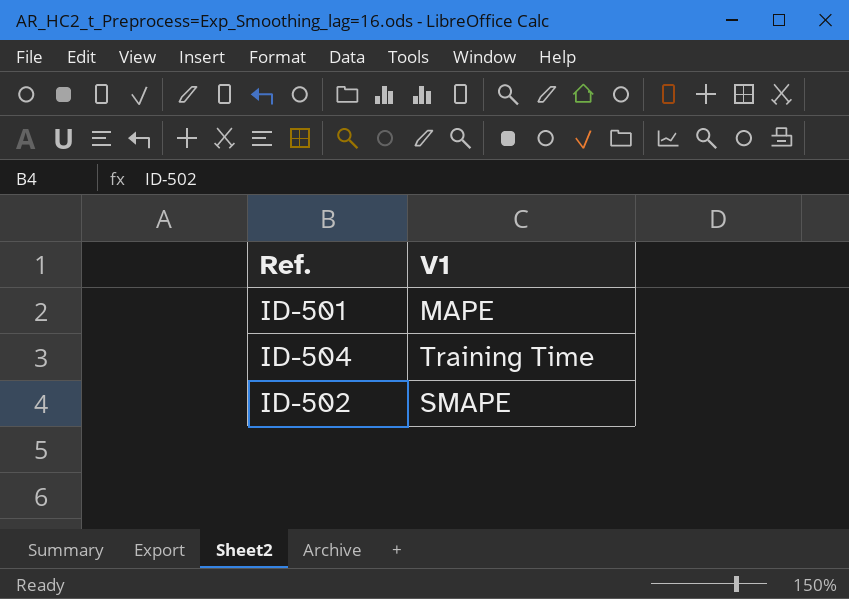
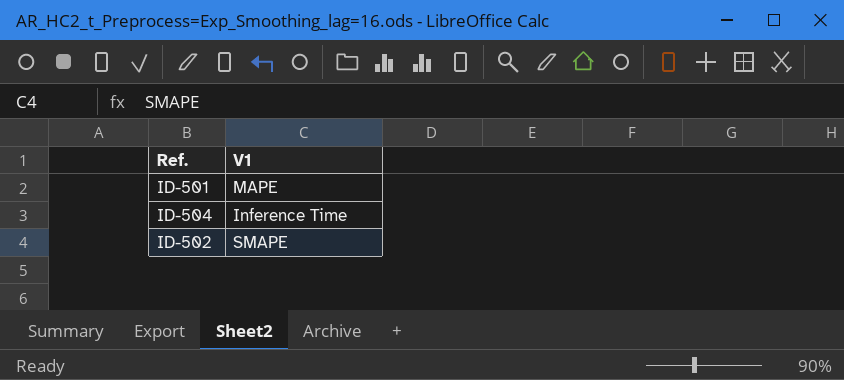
ID-504 | V1: Training Time -> Inference Time

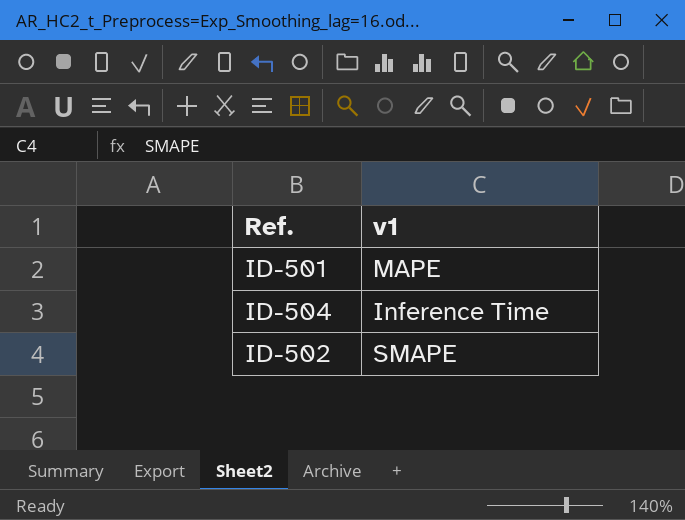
column name: V1 -> v1

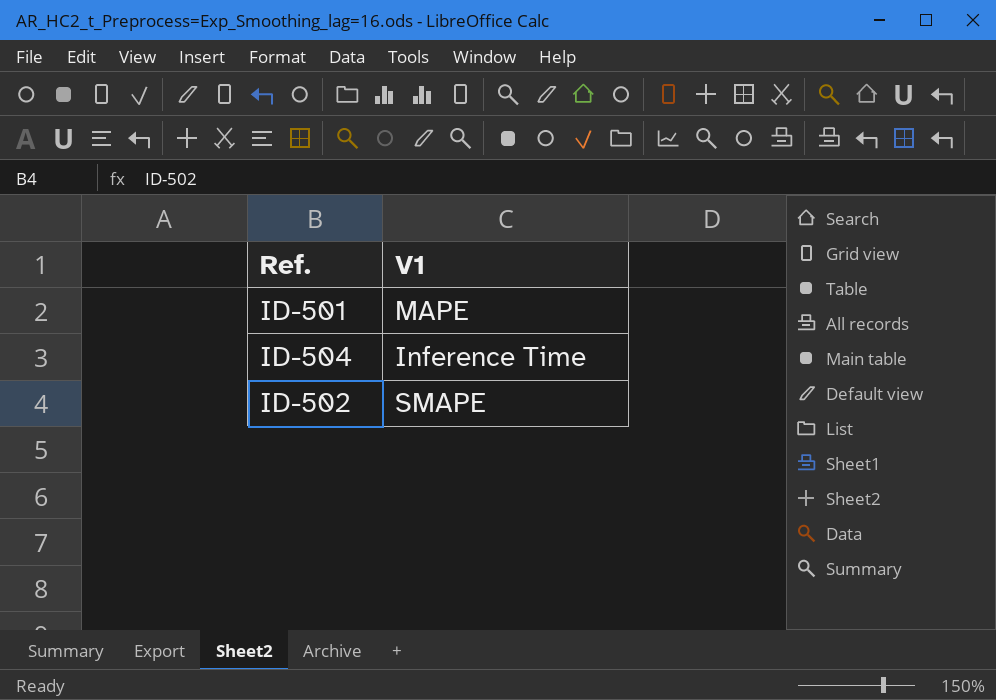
column name: v1 -> V1

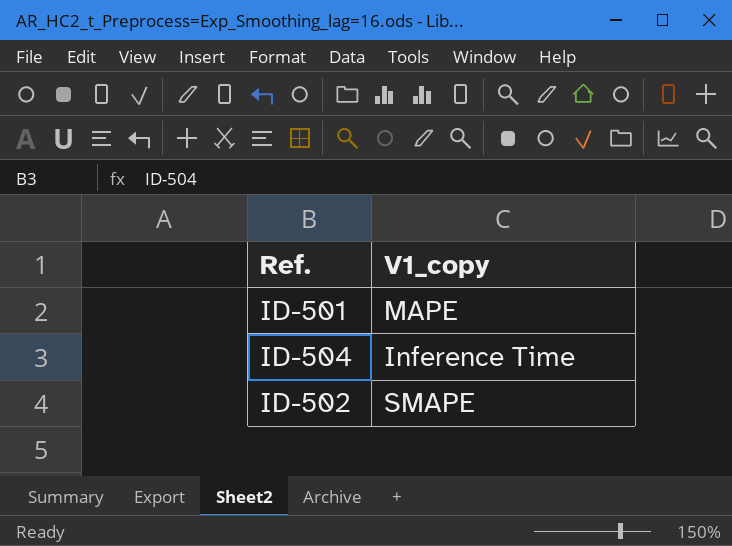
column name: V1 -> V1_copy

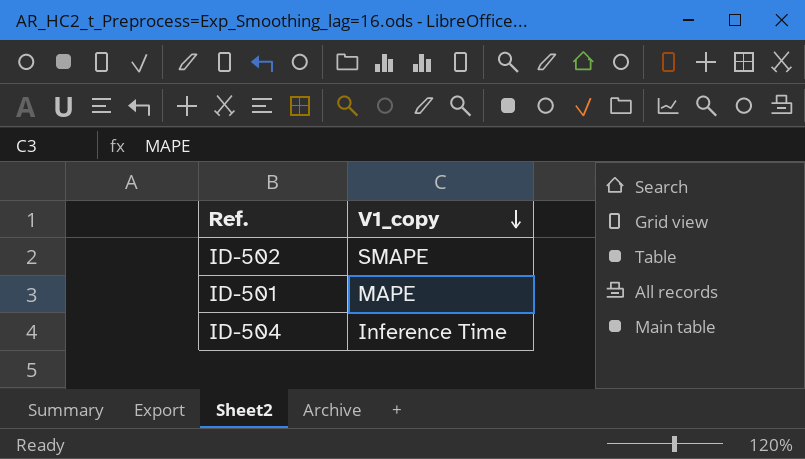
row order: none -> V1_copy descending

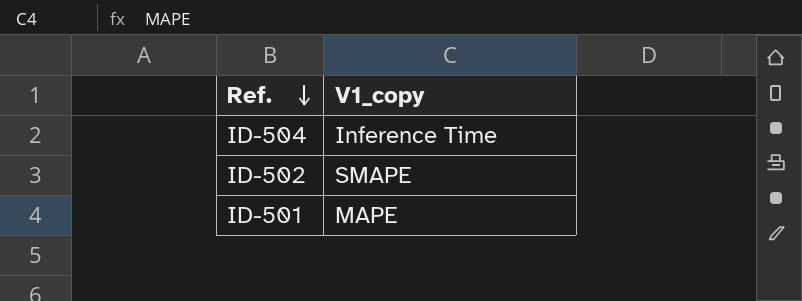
row order: V1_copy descending -> Ref. descending

